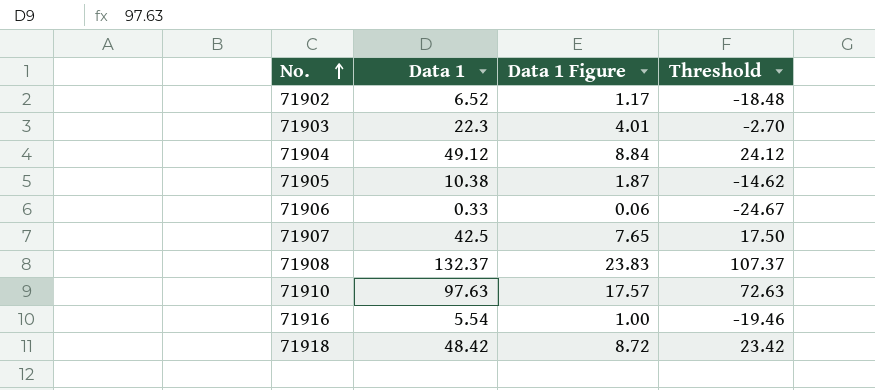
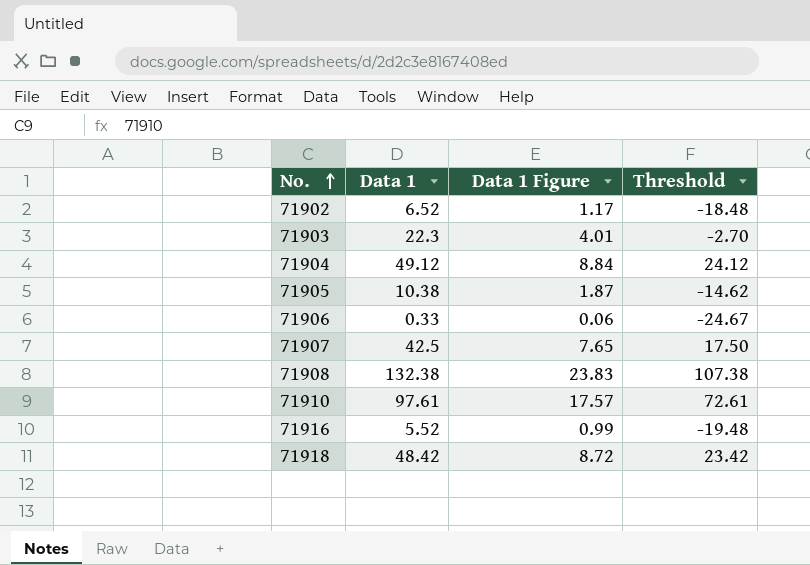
71908 | Data 1: 132.37 -> 132.38
71908 | Threshold: 107.37 -> 107.38
71910 | Data 1: 97.63 -> 97.61
71910 | Threshold: 72.63 -> 72.61
71916 | Data 1: 5.54 -> 5.52
71916 | Data 1 Figure: 1.00 -> 0.99
71916 | Threshold: -19.46 -> -19.48

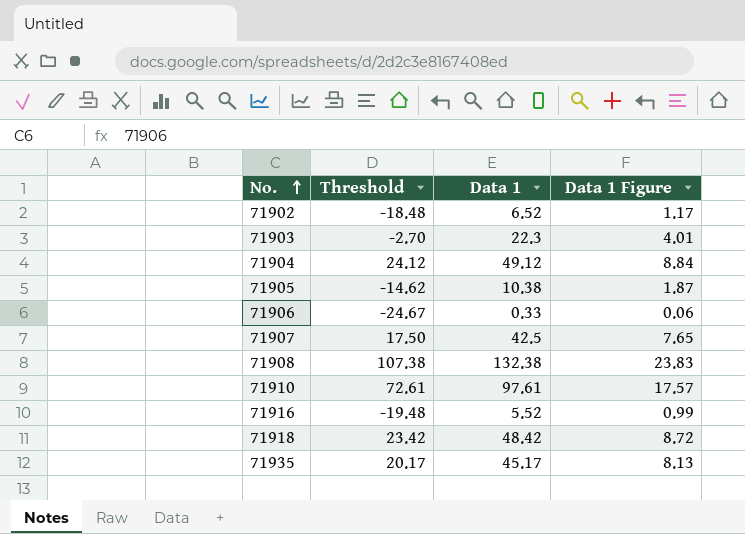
column Threshold | position: 4 -> 2
row 71935: none -> 20.17 | 45.17 | 8.13

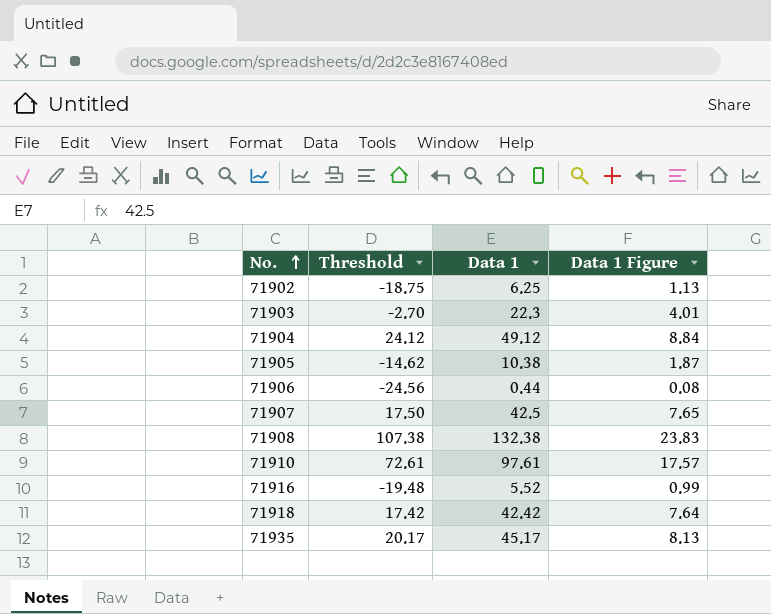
71902 | Threshold: -18.48 -> -18.75
71902 | Data 1: 6.52 -> 6.25
71902 | Data 1 Figure: 1.17 -> 1.13
71906 | Threshold: -24.67 -> -24.56
71906 | Data 1: 0.33 -> 0.44
71906 | Data 1 Figure: 0.06 -> 0.08
71918 | Threshold: 23.42 -> 17.42
71918 | Data 1: 48.42 -> 42.42
71918 | Data 1 Figure: 8.72 -> 7.64

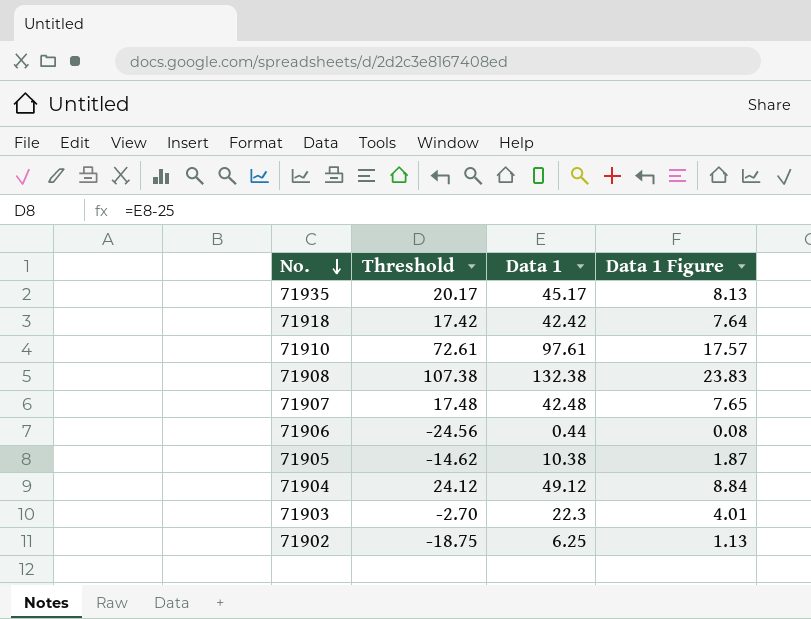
row order: No. ascending -> No. descending
row 71916: -19.48 | 5.52 | 0.99 -> none
71907 | Threshold: 17.50 -> 17.48
71907 | Data 1: 42.5 -> 42.48

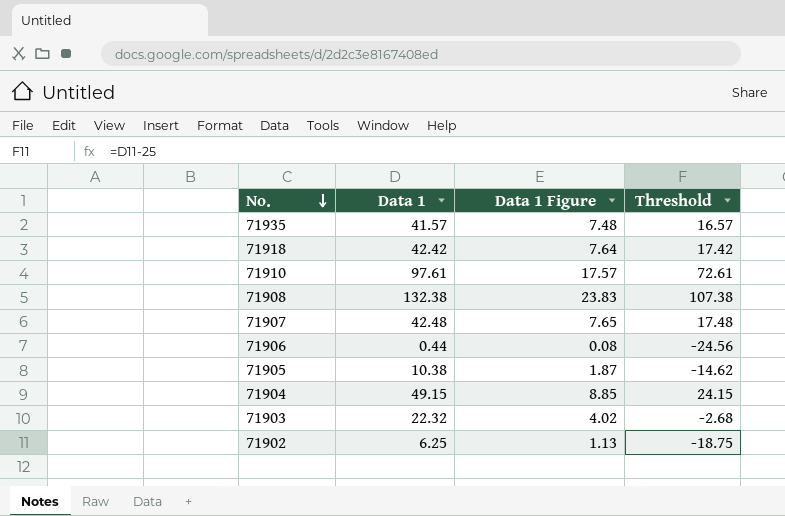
column Threshold | position: 2 -> 4
71935 | Data 1: 45.17 -> 41.57
71935 | Data 1 Figure: 8.13 -> 7.48
71935 | Threshold: 20.17 -> 16.57
71904 | Data 1: 49.12 -> 49.15
71904 | Data 1 Figure: 8.84 -> 8.85
71904 | Threshold: 24.12 -> 24.15
71903 | Data 1: 22.3 -> 22.32
71903 | Data 1 Figure: 4.01 -> 4.02
71903 | Threshold: -2.70 -> -2.68

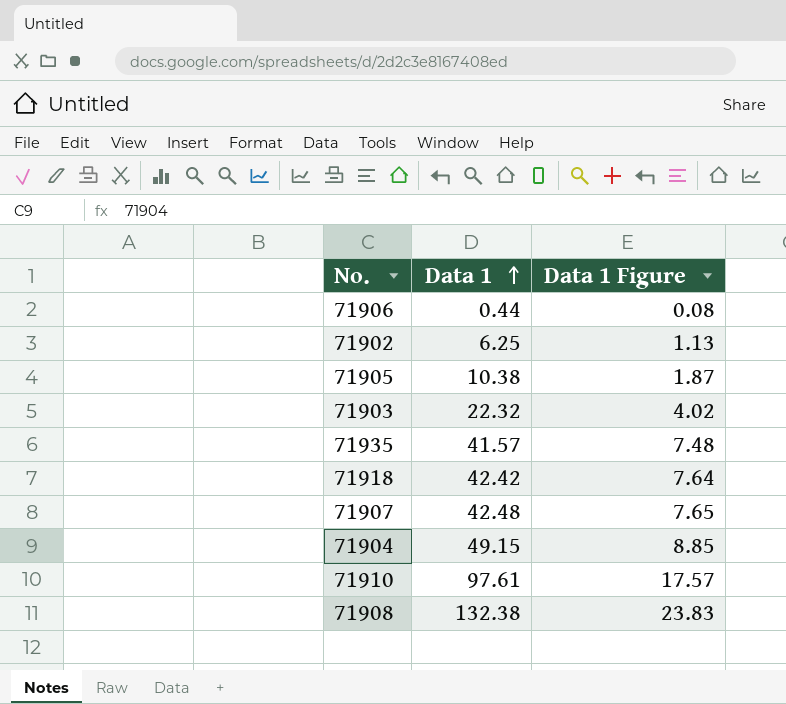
row order: No. descending -> Data 1 ascending
column Threshold | formula: [Data 1] - 25 -> none

